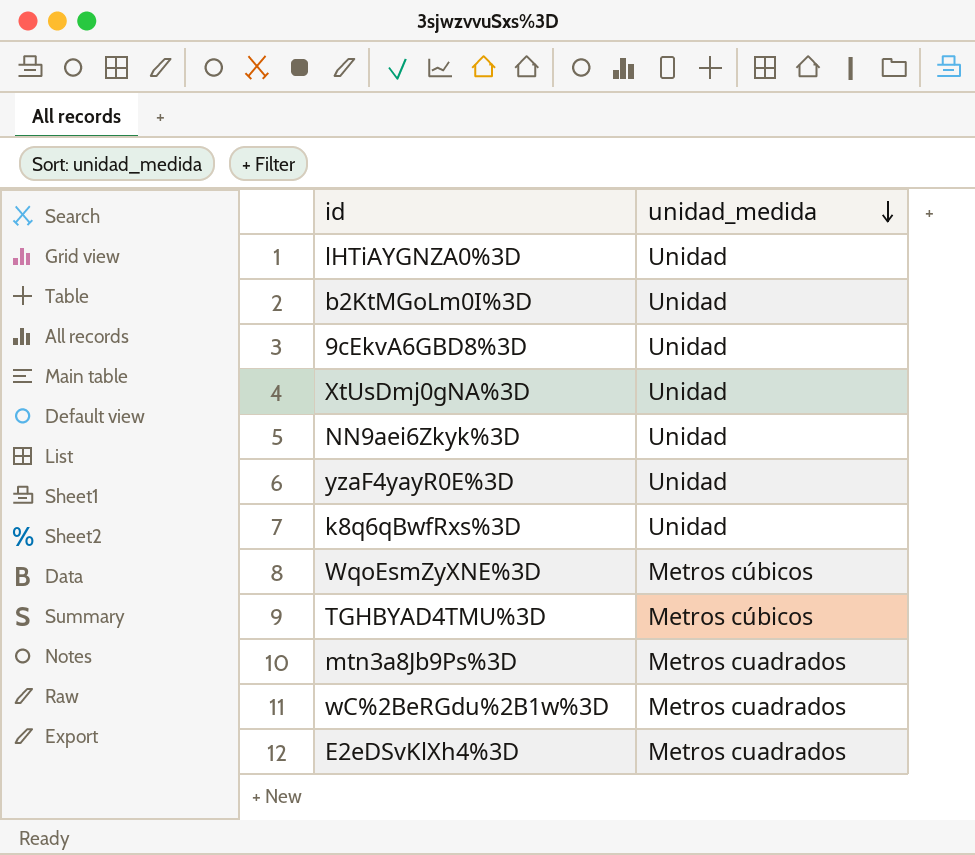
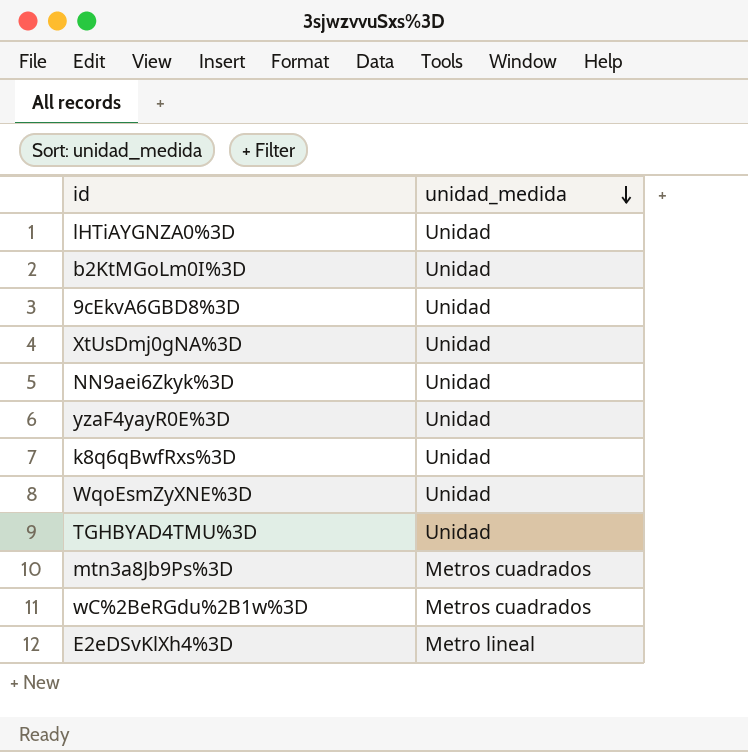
WqoEsmZyXNE%3D | unidad_medida: Metros cúbicos -> Unidad
TGHBYAD4TMU%3D | unidad_medida: Metros cúbicos -> Unidad
E2eDSvKlXh4%3D | unidad_medida: Metros cuadrados -> Metro lineal

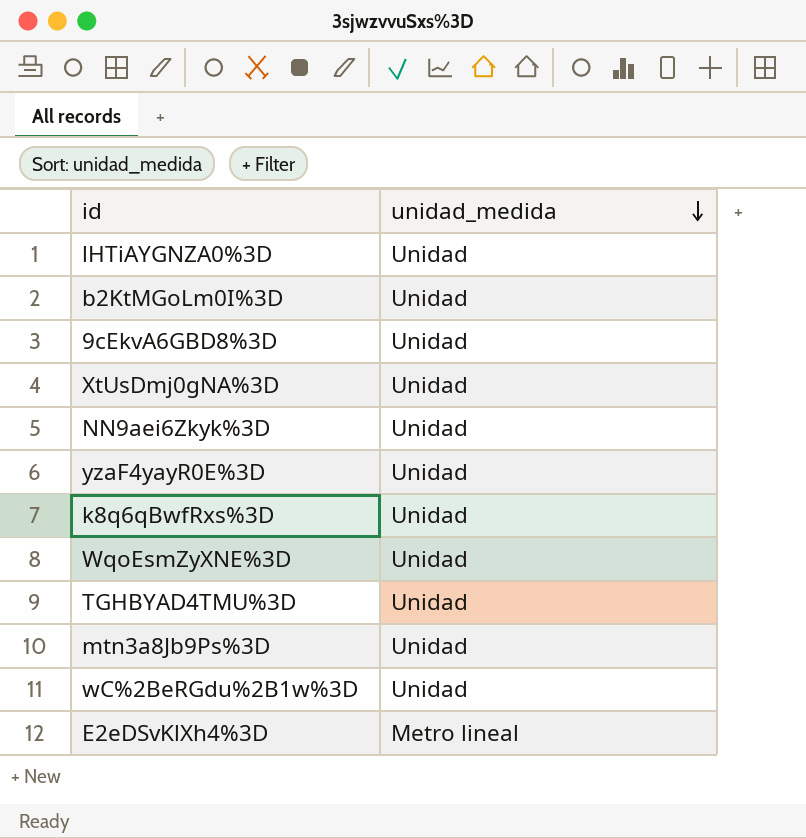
mtn3a8Jb9Ps%3D | unidad_medida: Metros cuadrados -> Unidad
wC%2BeRGdu%2B1w%3D | unidad_medida: Metros cuadrados -> Unidad

